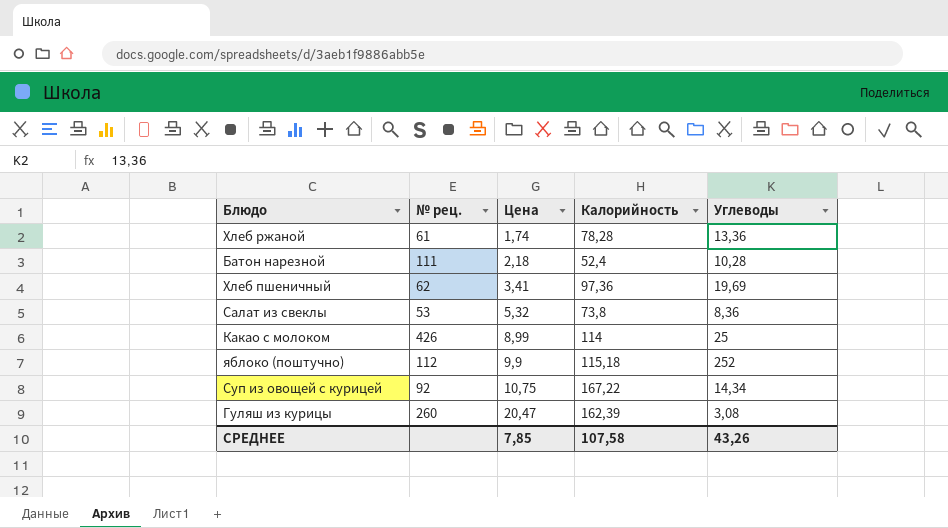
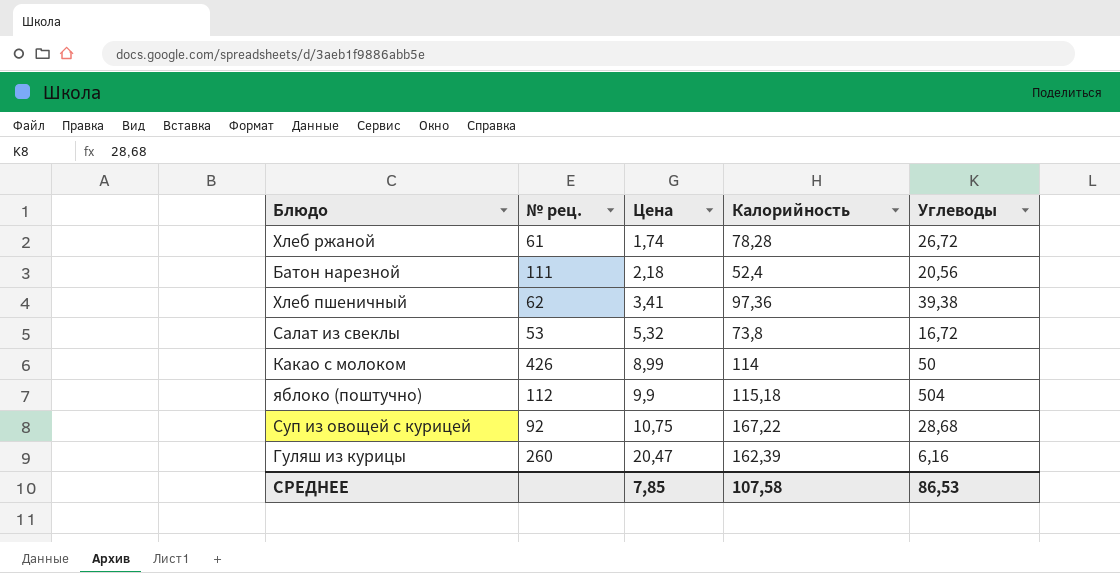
Хлеб ржаной | Углеводы: 13,36 -> 26,72
Батон нарезной | Углеводы: 10,28 -> 20,56
Хлеб пшеничный | Углеводы: 19,69 -> 39,38
Салат из свеклы | Углеводы: 8,36 -> 16,72
Какао с молоком | Углеводы: 25 -> 50
яблоко (поштучно) | Углеводы: 252 -> 504
Суп из овощей с курицей | Углеводы: 14,34 -> 28,68
Гуляш из курицы | Углеводы: 3,08 -> 6,16
СРЕДНЕЕ | Углеводы: 43,26 -> 86,53

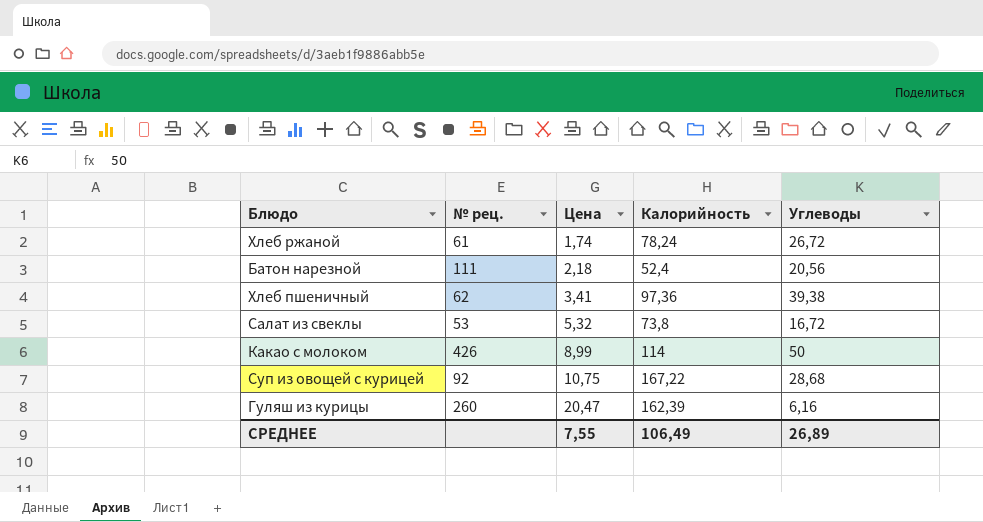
row яблоко (поштучно): 112 | 9,9 | 115,18 | 504 -> none
Хлеб ржаной | Калорийность: 78,28 -> 78,24
СРЕДНЕЕ | Цена: 7,85 -> 7,55
СРЕДНЕЕ | Калорийность: 107,58 -> 106,49
СРЕДНЕЕ | Углеводы: 86,53 -> 26,89

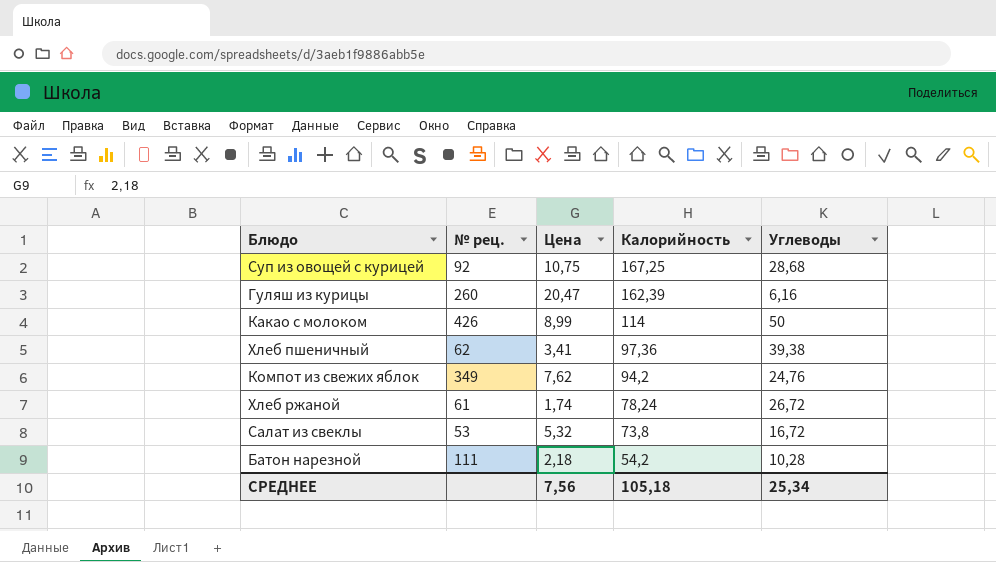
row order: Цена ascending -> Калорийность descending
Суп из овощей с курицей | Калорийность: 167,22 -> 167,25
row Компот из свежих яблок: none -> 349 | 7,62 | 94,2 | 24,76
Батон нарезной | Калорийность: 52,4 -> 54,2
Батон нарезной | Углеводы: 20,56 -> 10,28
СРЕДНЕЕ | Цена: 7,55 -> 7,56
СРЕДНЕЕ | Калорийность: 106,49 -> 105,18
СРЕДНЕЕ | Углеводы: 26,89 -> 25,34

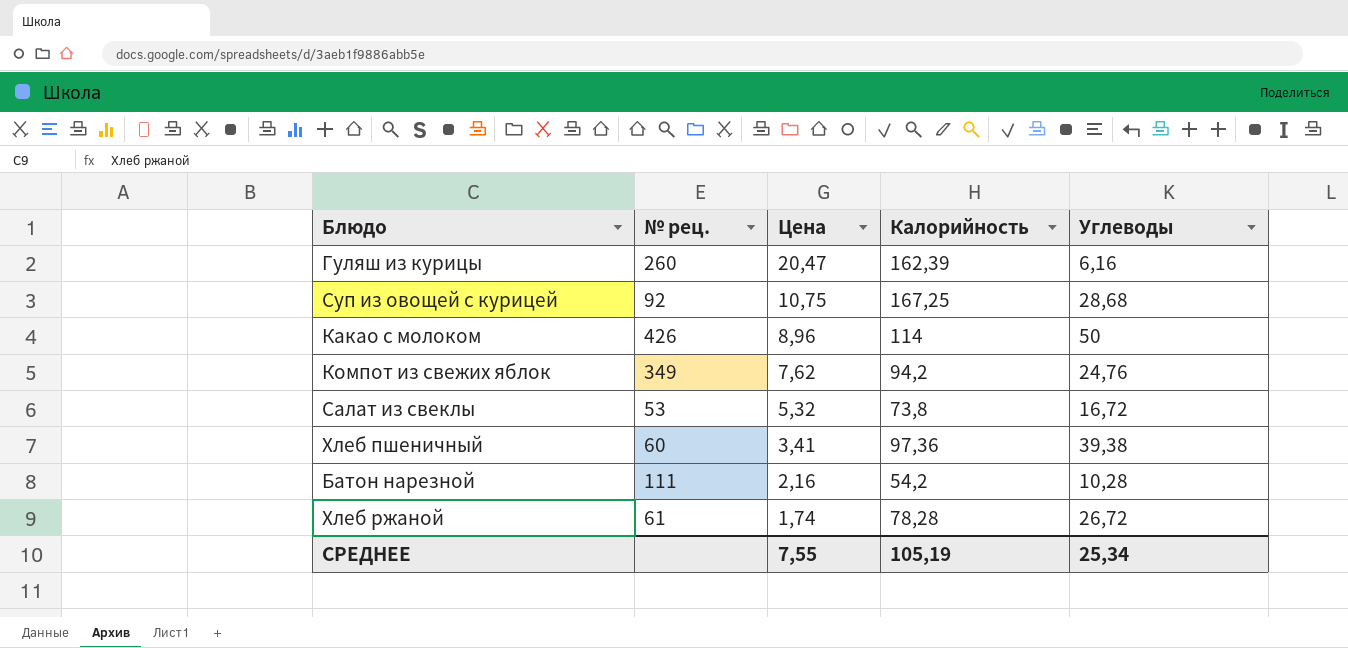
row order: Калорийность descending -> Цена descending
Какао с молоком | Цена: 8,99 -> 8,96
Хлеб пшеничный | № рец.: 62 -> 60
Батон нарезной | Цена: 2,18 -> 2,16
Хлеб ржаной | Калорийность: 78,24 -> 78,28
СРЕДНЕЕ | Цена: 7,56 -> 7,55
СРЕДНЕЕ | Калорийность: 105,18 -> 105,19

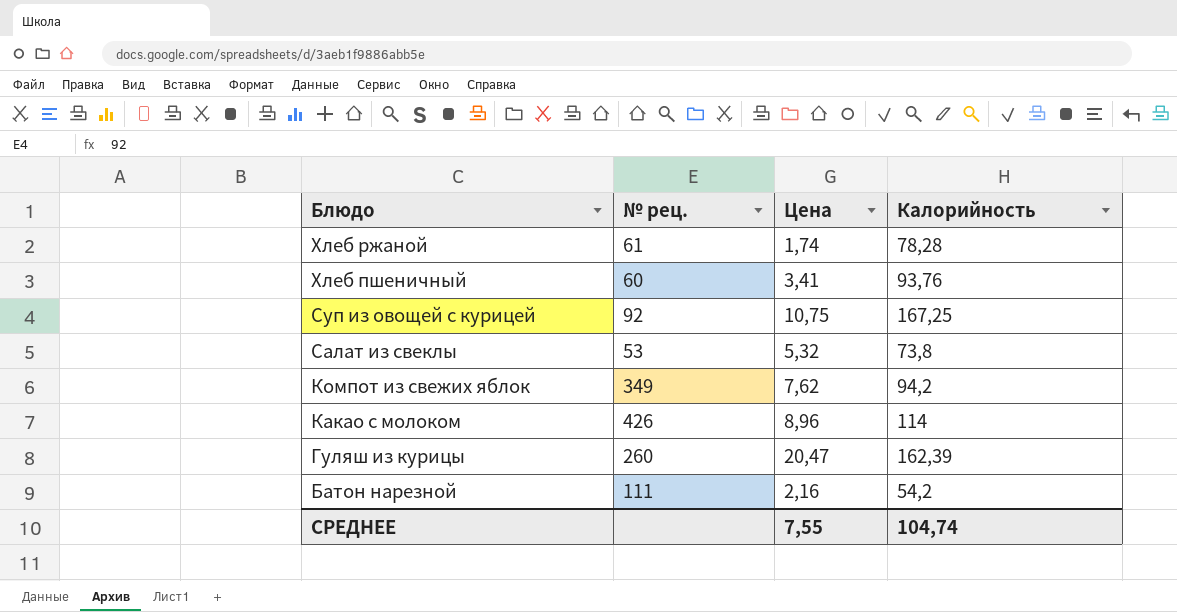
row order: Цена descending -> Блюдо descending
column Углеводы | position: 5 -> none
Хлеб пшеничный | Калорийность: 97,36 -> 93,76
СРЕДНЕЕ | Калорийность: 105,19 -> 104,74

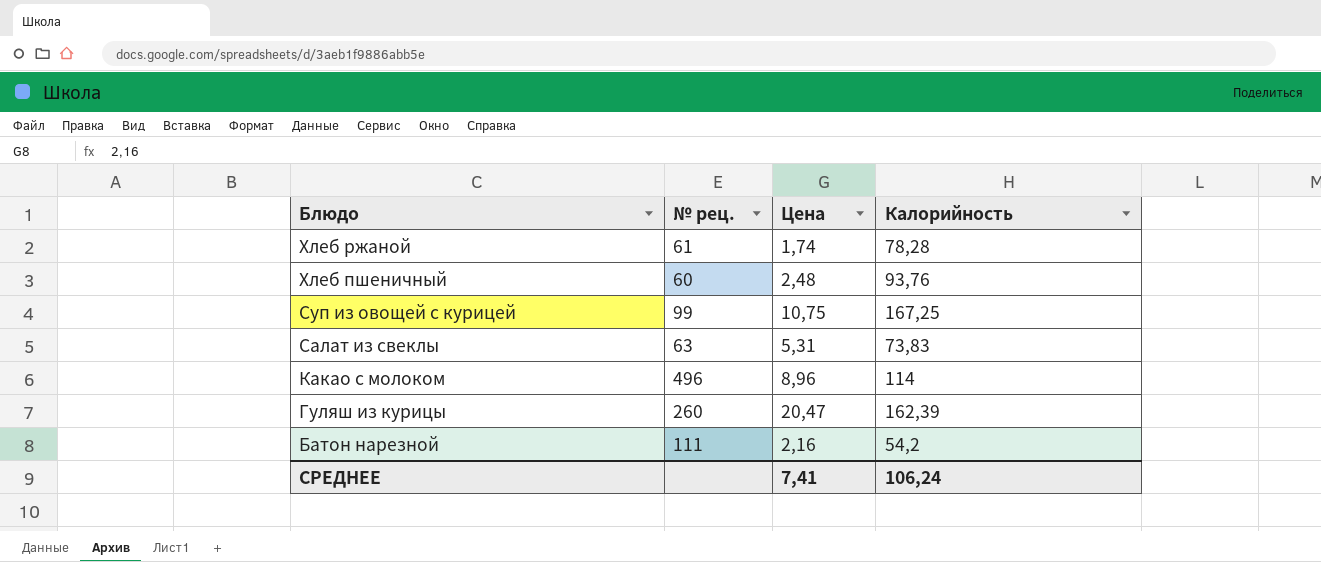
row Компот из свежих яблок: 349 | 7,62 | 94,2 -> none
Хлеб пшеничный | Цена: 3,41 -> 2,48
Суп из овощей с курицей | № рец.: 92 -> 99
Салат из свеклы | № рец.: 53 -> 63
Салат из свеклы | Цена: 5,32 -> 5,31
Салат из свеклы | Калорийность: 73,8 -> 73,83
Какао с молоком | № рец.: 426 -> 496
СРЕДНЕЕ | Цена: 7,55 -> 7,41
СРЕДНЕЕ | Калорийность: 104,74 -> 106,24

